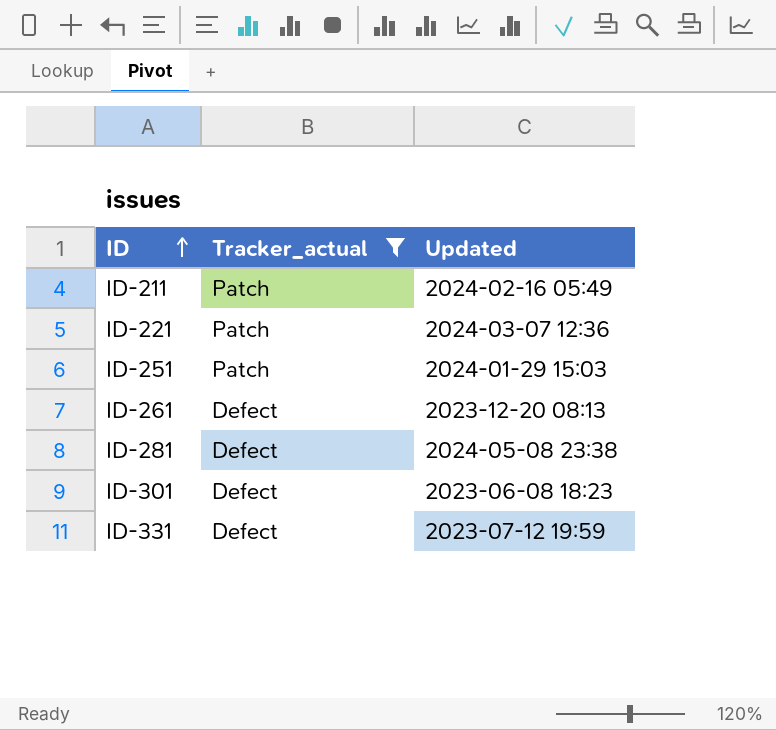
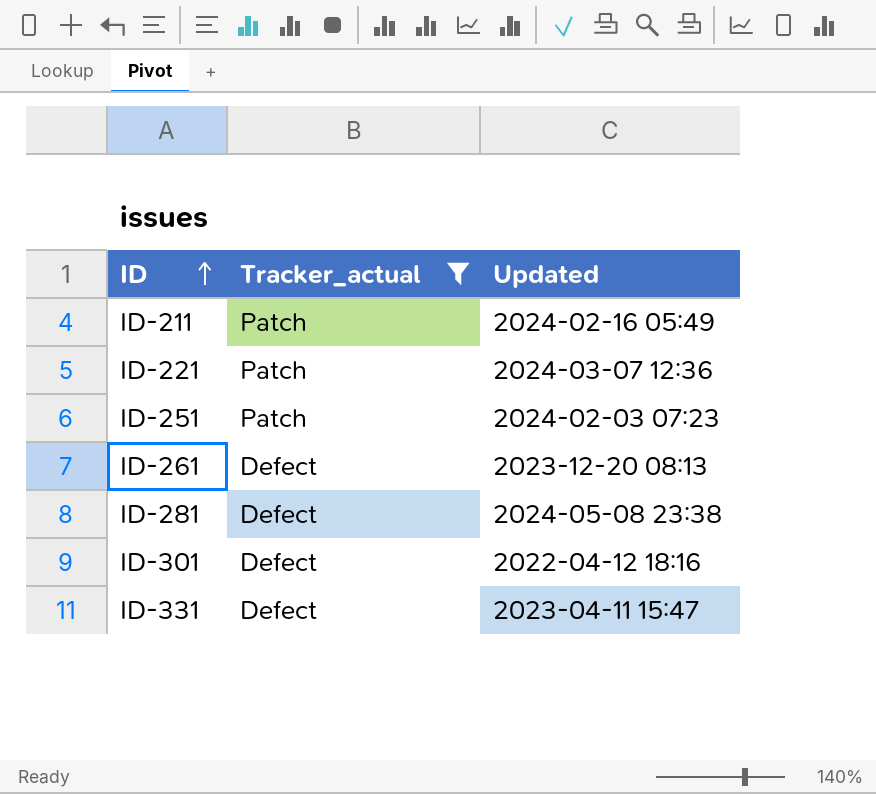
ID-251 | Updated: 2024-01-29 15:03 -> 2024-02-03 07:23
ID-301 | Updated: 2023-06-08 18:23 -> 2022-04-12 18:16
ID-331 | Updated: 2023-07-12 19:59 -> 2023-04-11 15:47

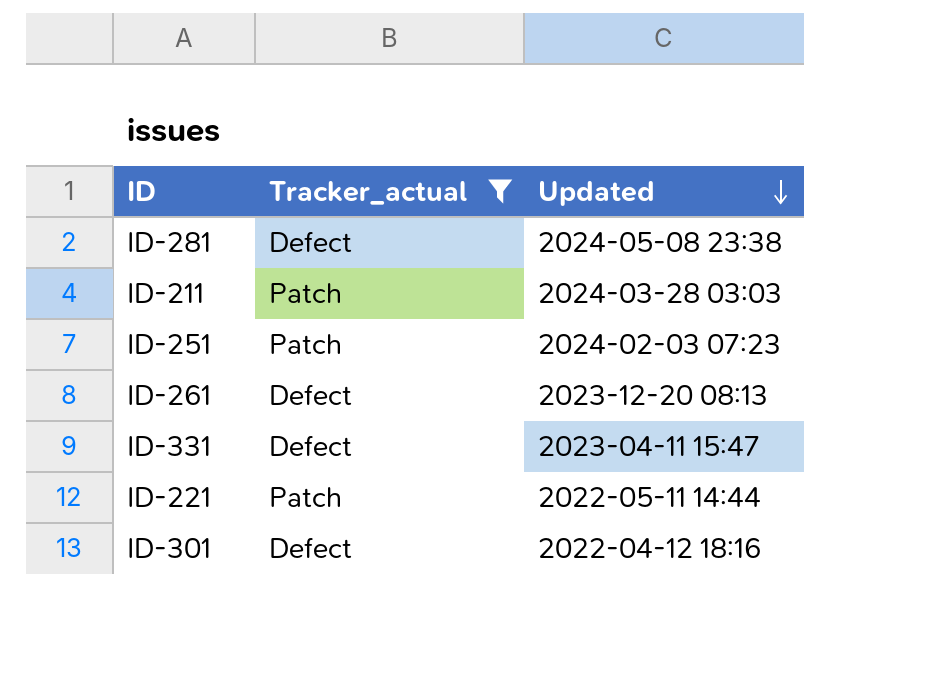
row order: ID ascending -> Updated descending
ID-211 | Updated: 2024-02-16 05:49 -> 2024-03-28 03:03
ID-221 | Updated: 2024-03-07 12:36 -> 2022-05-11 14:44

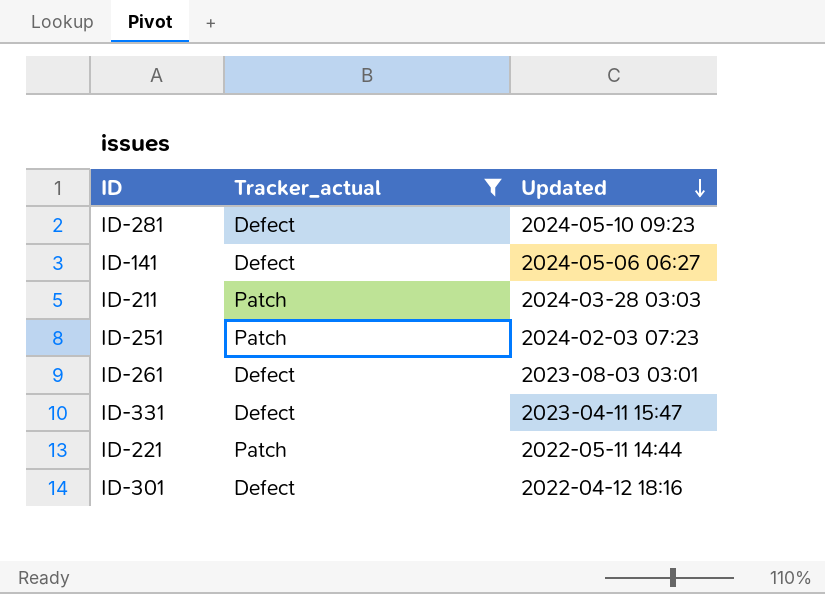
ID-281 | Updated: 2024-05-08 23:38 -> 2024-05-10 09:23
row ID-141: none -> Defect | 2024-05-06 06:27
ID-261 | Updated: 2023-12-20 08:13 -> 2023-08-03 03:01

